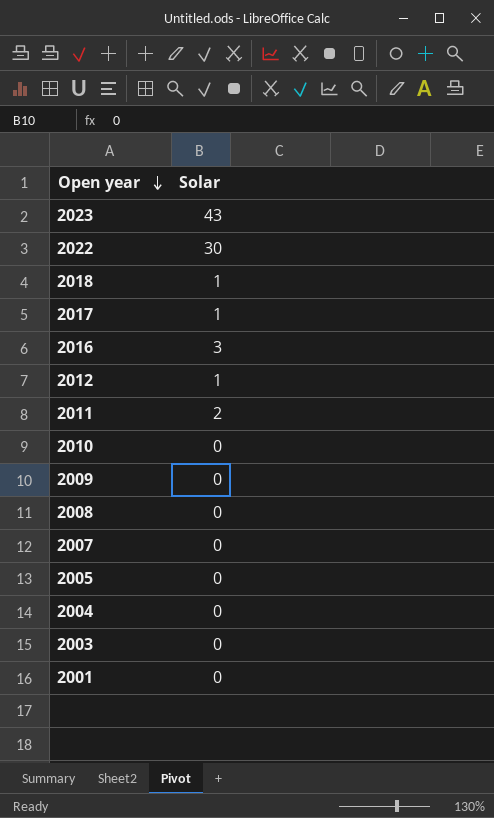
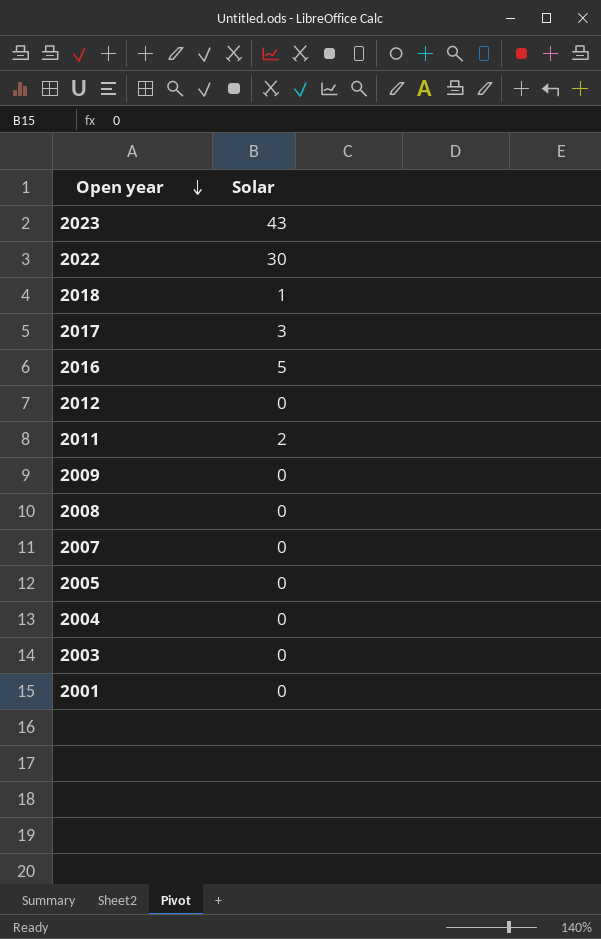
row 2010: 0 -> none
2017 | Solar: 1 -> 3
2016 | Solar: 3 -> 5
2012 | Solar: 1 -> 0

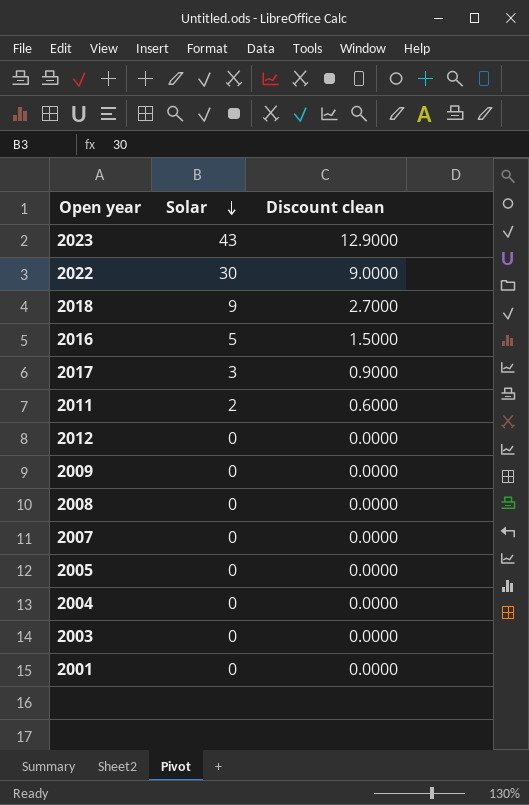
row order: Open year descending -> Solar descending
column Discount clean | formula: none -> [Solar] * 0.3
2018 | Solar: 1 -> 9

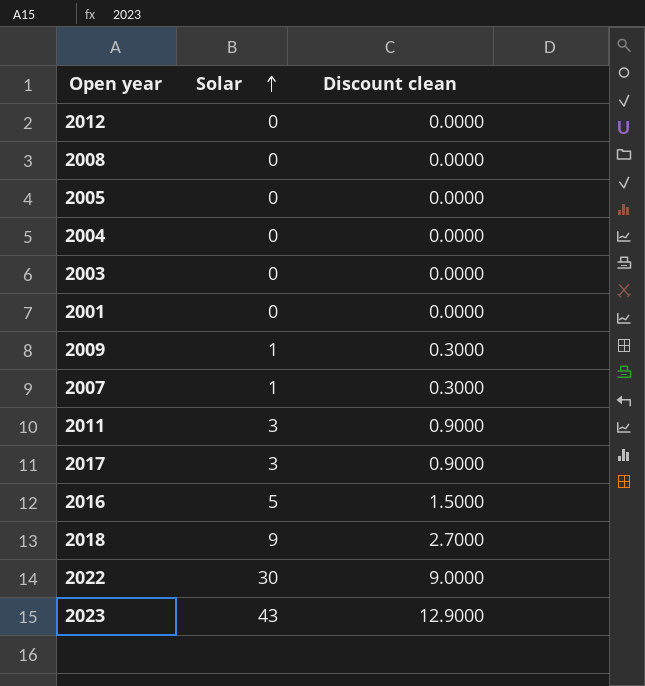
row order: Solar descending -> Solar ascending
2009 | Solar: 0 -> 1
2009 | Discount clean: 0.0000 -> 0.3000
2007 | Solar: 0 -> 1
2007 | Discount clean: 0.0000 -> 0.3000
2011 | Solar: 2 -> 3
2011 | Discount clean: 0.6000 -> 0.9000

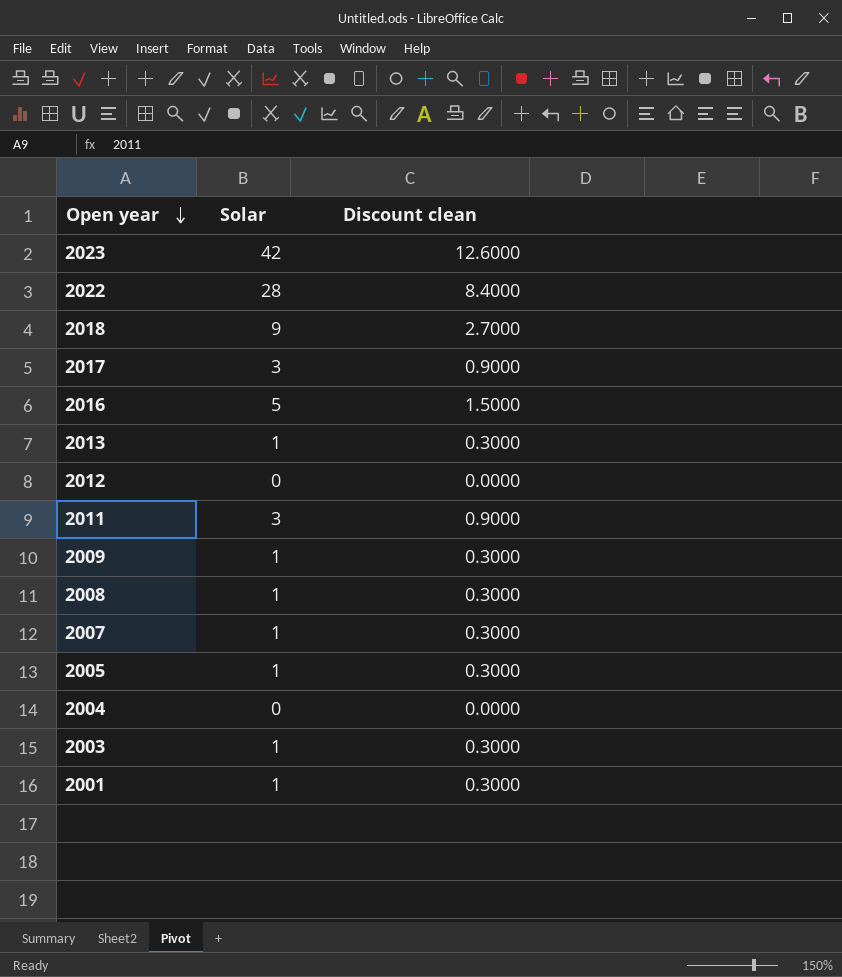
row order: Solar ascending -> Open year descending
2023 | Solar: 43 -> 42
2023 | Discount clean: 12.9000 -> 12.6000
2022 | Solar: 30 -> 28
2022 | Discount clean: 9.0000 -> 8.4000
row 2013: none -> 1 | 0.3000
2008 | Solar: 0 -> 1
2008 | Discount clean: 0.0000 -> 0.3000
2005 | Solar: 0 -> 1
2005 | Discount clean: 0.0000 -> 0.3000
2003 | Solar: 0 -> 1
2003 | Discount clean: 0.0000 -> 0.3000
2001 | Solar: 0 -> 1
2001 | Discount clean: 0.0000 -> 0.3000

